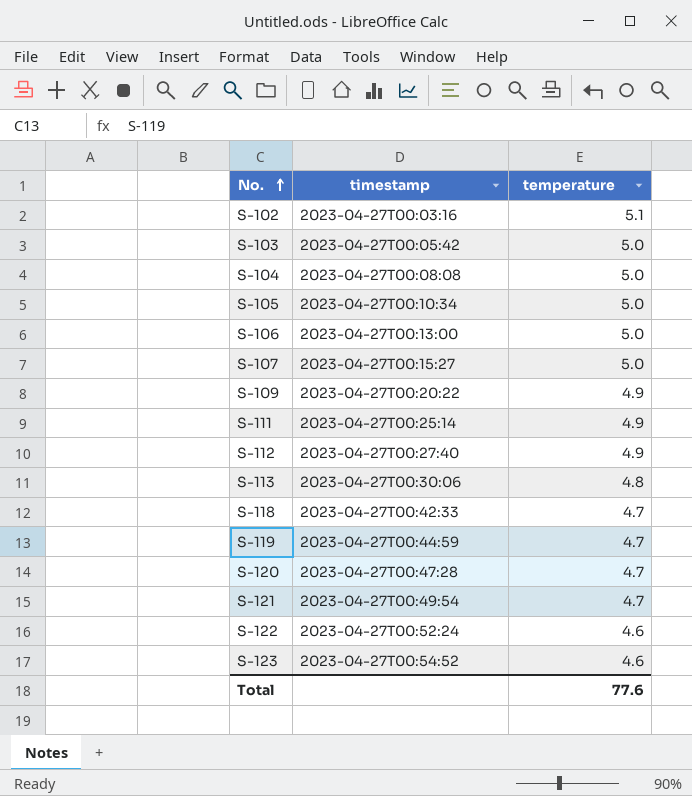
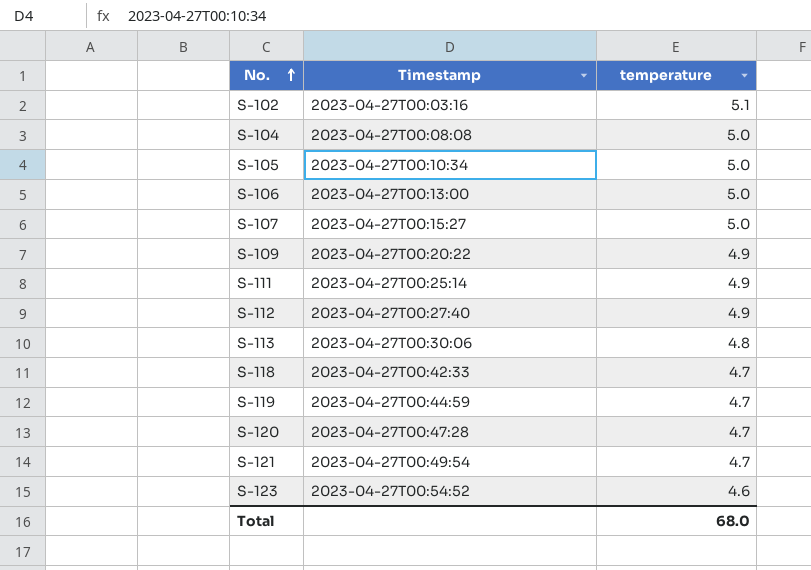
column name: timestamp -> Timestamp
row S-103: 2023-04-27T00:05:42 | 5.0 -> none
row S-122: 2023-04-27T00:52:24 | 4.6 -> none
Total | temperature: 77.6 -> 68.0

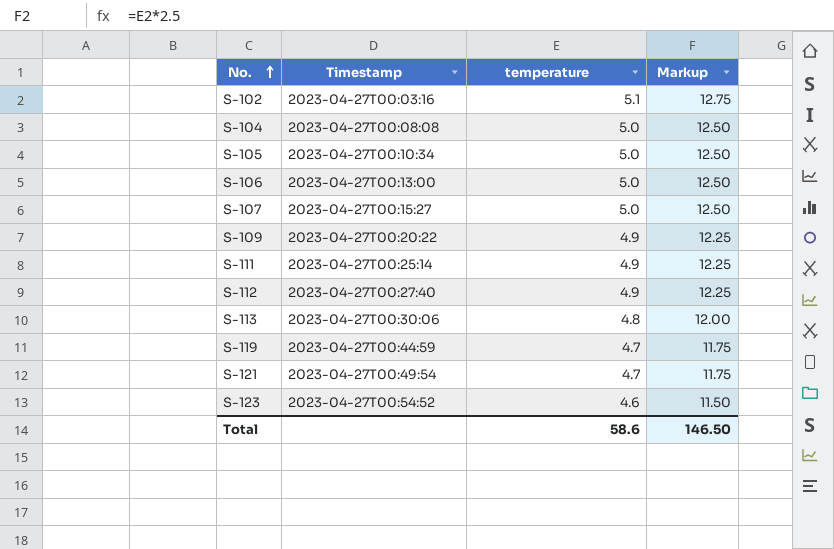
column Markup | formula: none -> [temperature] * 2.5
row S-118: 2023-04-27T00:42:33 | 4.7 -> none
row S-120: 2023-04-27T00:47:28 | 4.7 -> none
Total | temperature: 68.0 -> 58.6

